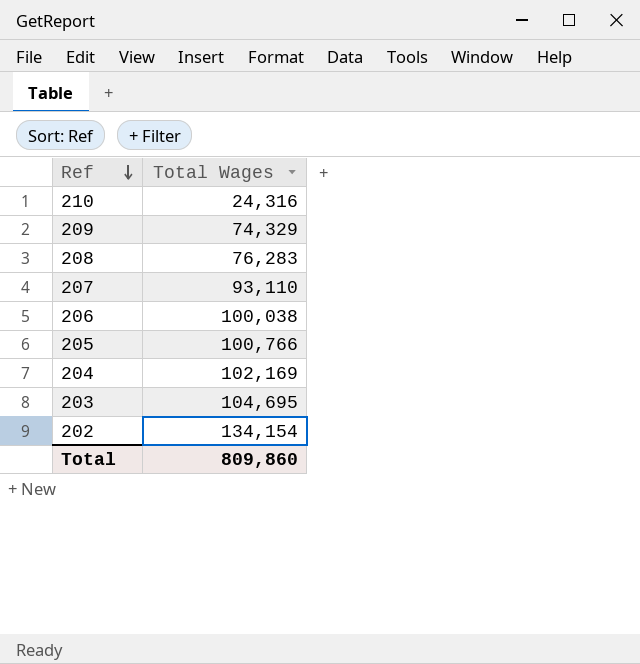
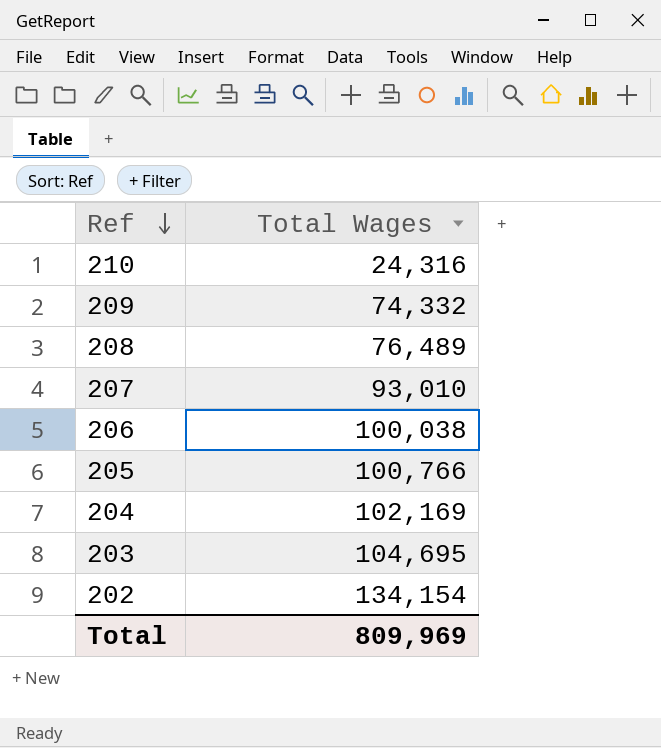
209 | Total Wages: 74,329 -> 74,332
208 | Total Wages: 76,283 -> 76,489
207 | Total Wages: 93,110 -> 93,010
Total | Total Wages: 809,860 -> 809,969

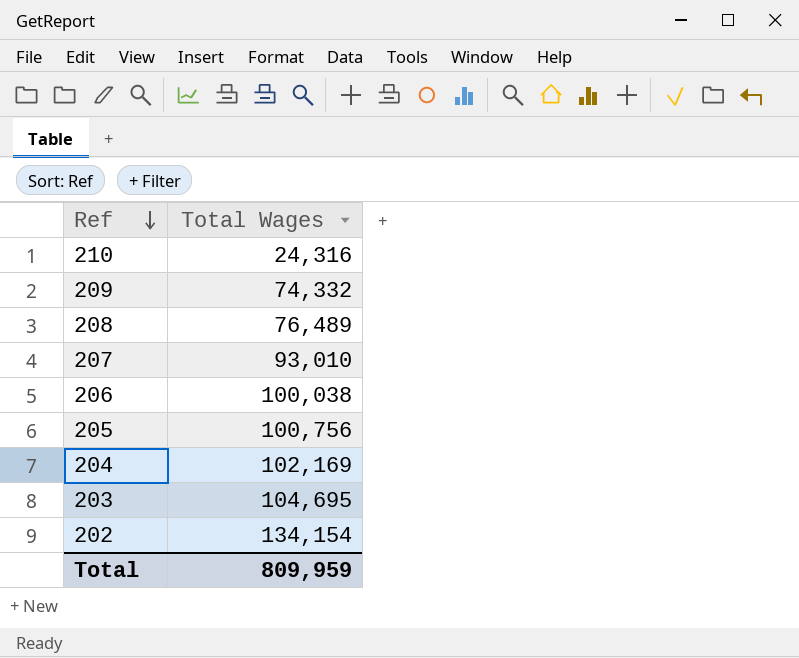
205 | Total Wages: 100,766 -> 100,756
Total | Total Wages: 809,969 -> 809,959

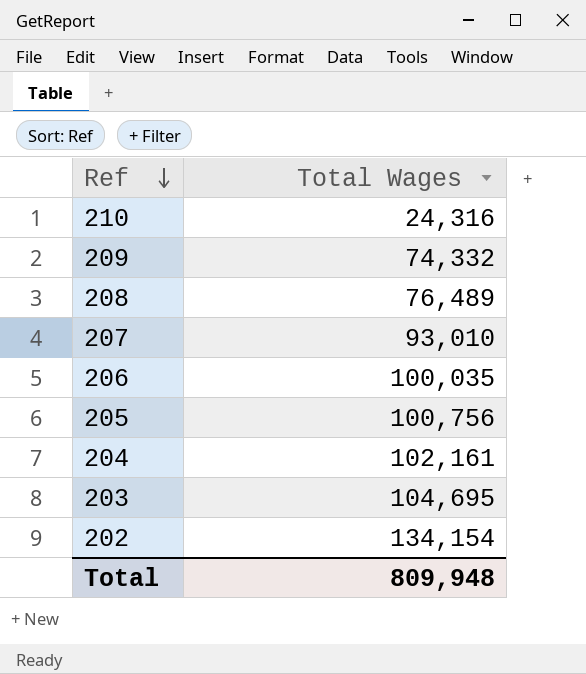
206 | Total Wages: 100,038 -> 100,035
204 | Total Wages: 102,169 -> 102,161
Total | Total Wages: 809,959 -> 809,948

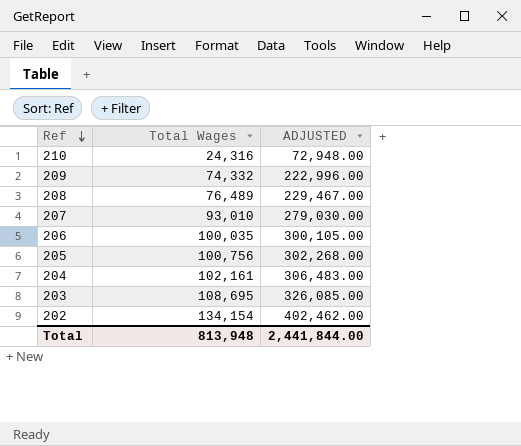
column ADJUSTED | formula: none -> [Total Wages] * 3
203 | Total Wages: 104,695 -> 108,695
Total | Total Wages: 809,948 -> 813,948

